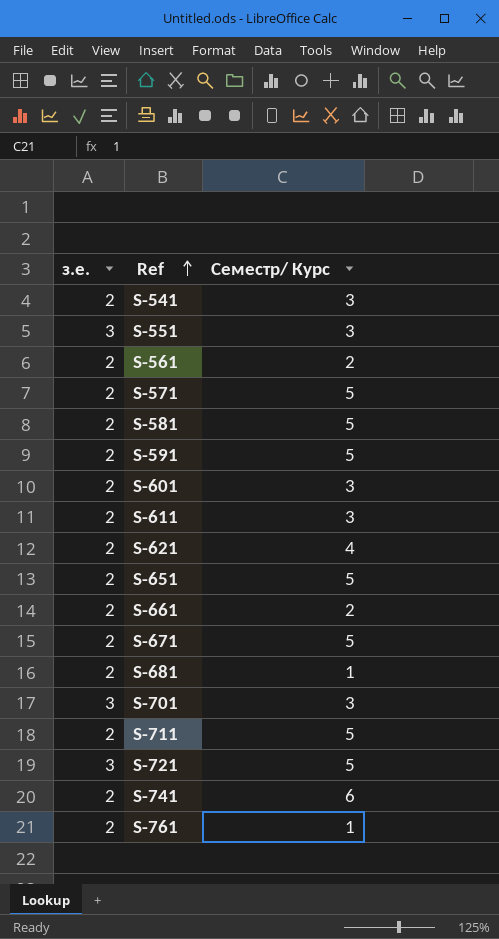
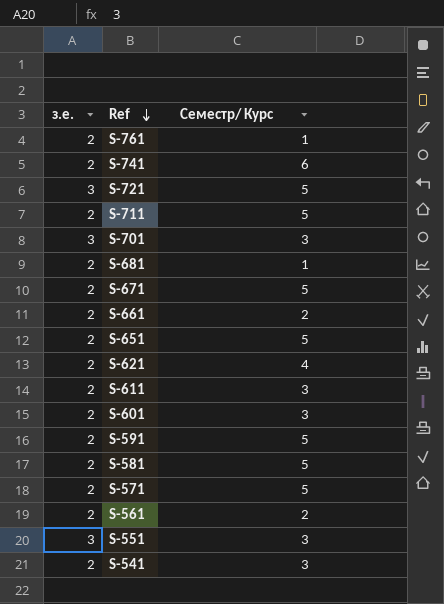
row order: Ref ascending -> Ref descending

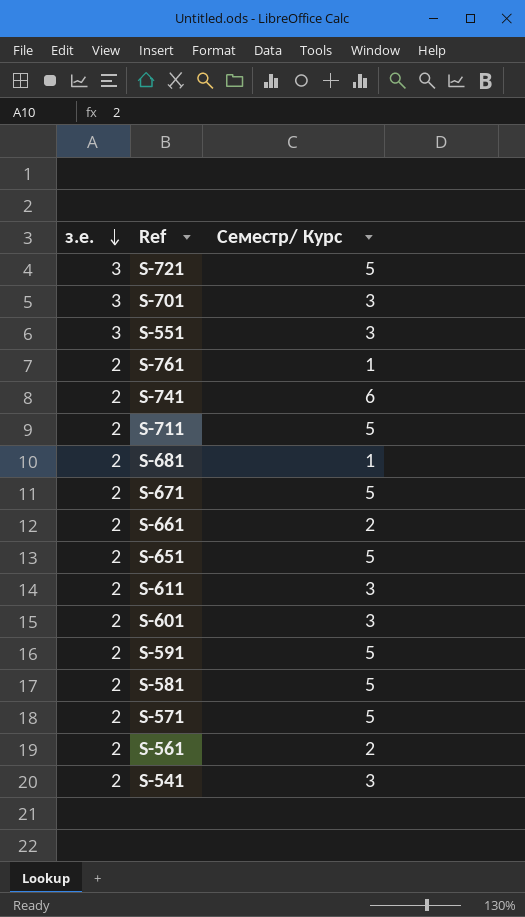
row order: Ref descending -> з.е. descending
row S-621: 2 | 4 -> none

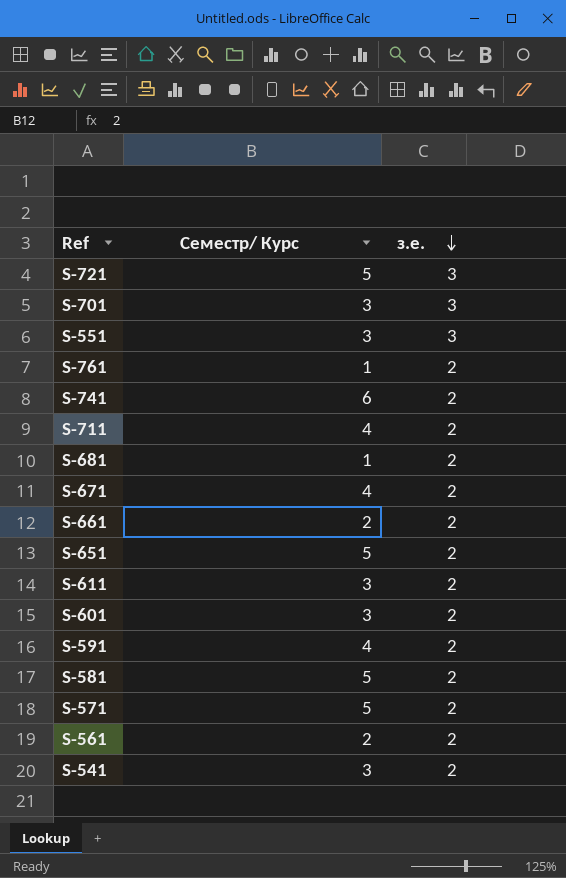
column з.е. | position: 1 -> 3
S-711 | Семестр/ Курс: 5 -> 4
S-671 | Семестр/ Курс: 5 -> 4
S-591 | Семестр/ Курс: 5 -> 4

